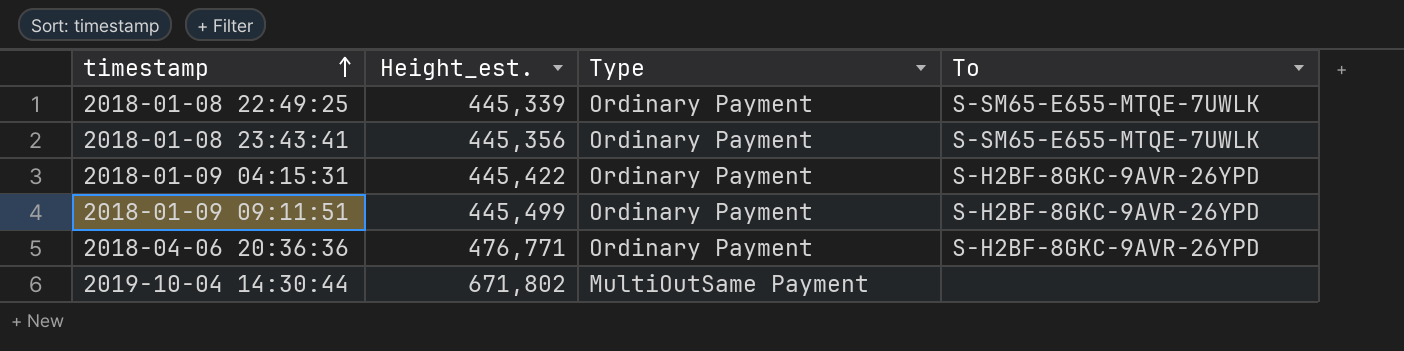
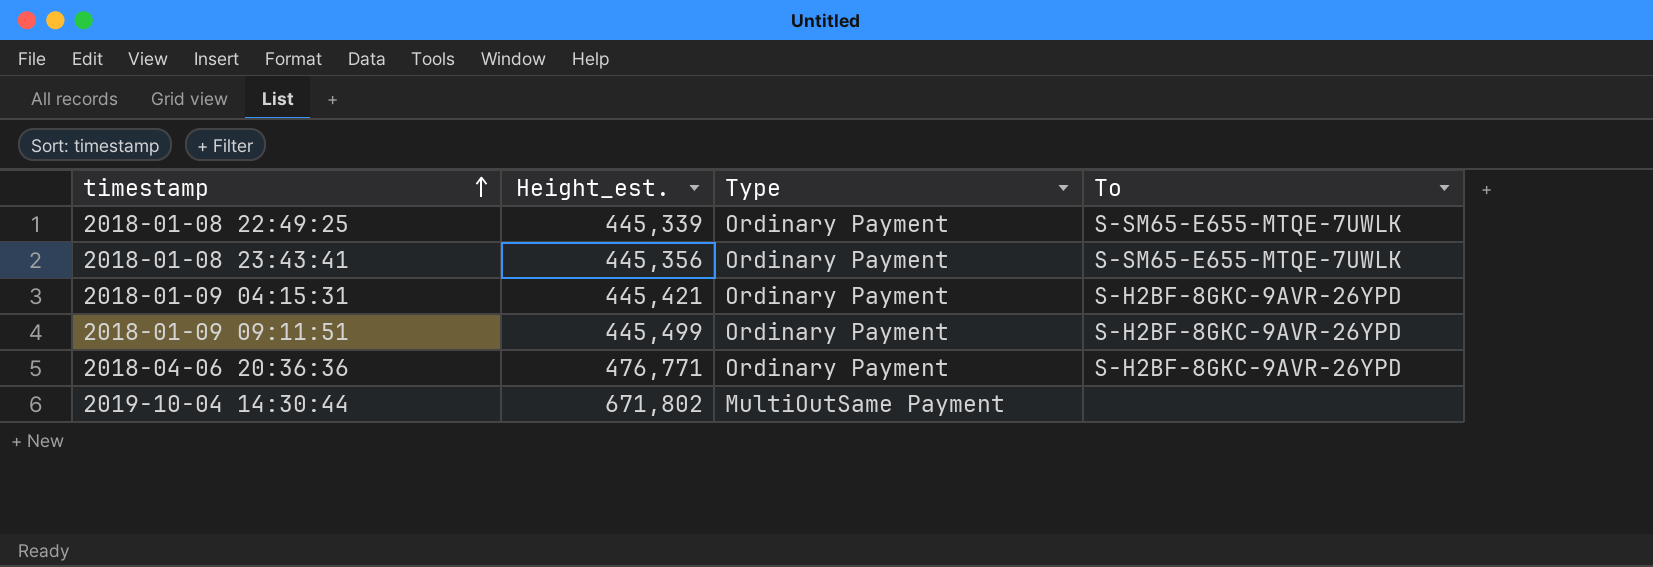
2018-01-09 04:15:31 | Height_est.: 445,422 -> 445,421

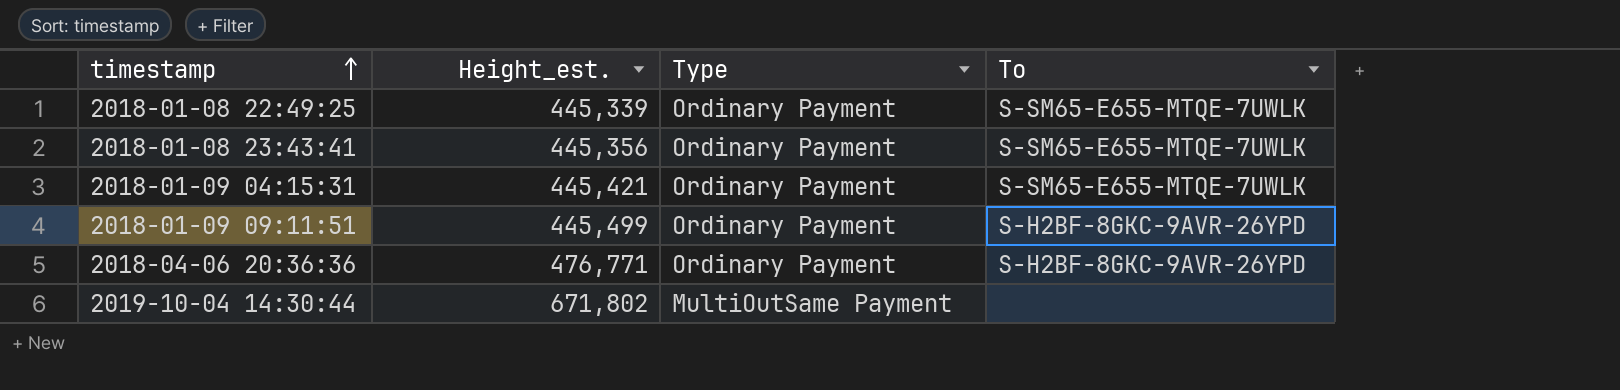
2018-01-09 04:15:31 | To: S-H2BF-8GKC-9AVR-26YPD -> S-SM65-E655-MTQE-7UWLK

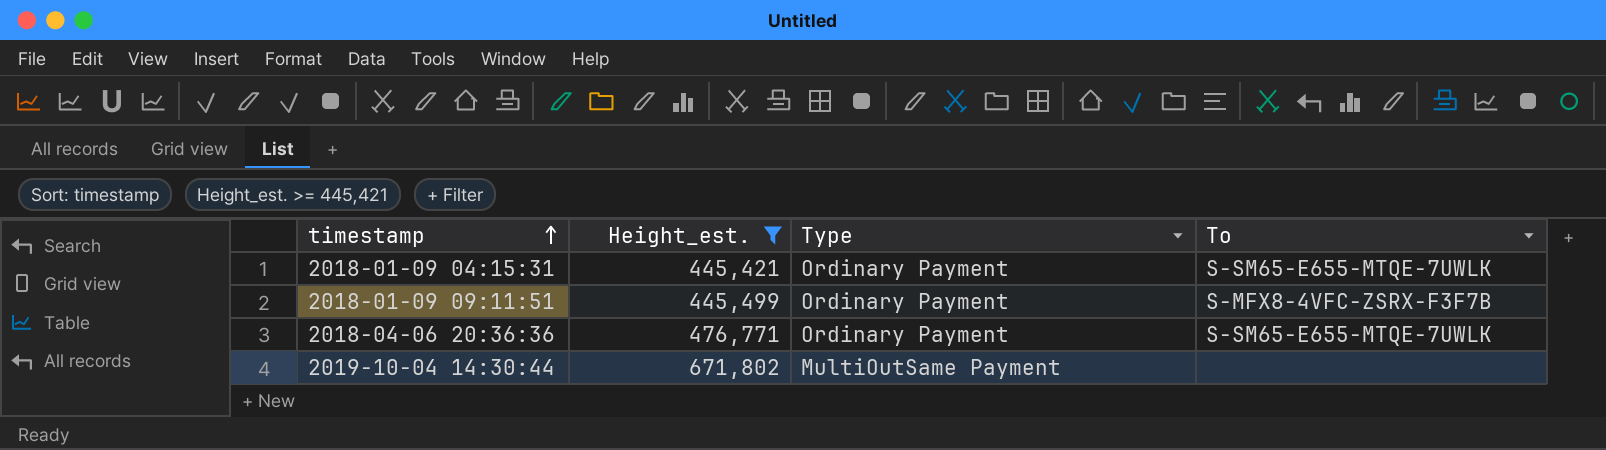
filter: none -> Height_est. >= 445,421
2018-01-09 09:11:51 | To: S-H2BF-8GKC-9AVR-26YPD -> S-MFX8-4VFC-ZSRX-F3F7B
2018-04-06 20:36:36 | To: S-H2BF-8GKC-9AVR-26YPD -> S-SM65-E655-MTQE-7UWLK

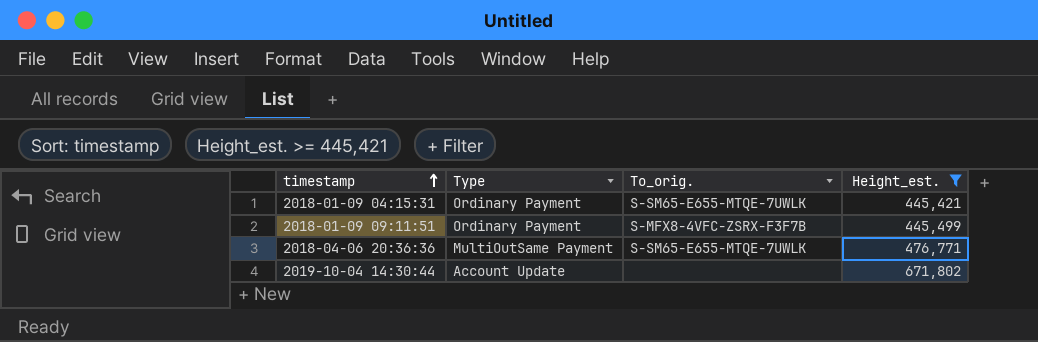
column name: To -> To_orig.
column Height_est. | position: 2 -> 4
2018-04-06 20:36:36 | Type: Ordinary Payment -> MultiOutSame Payment
2019-10-04 14:30:44 | Type: MultiOutSame Payment -> Account Update

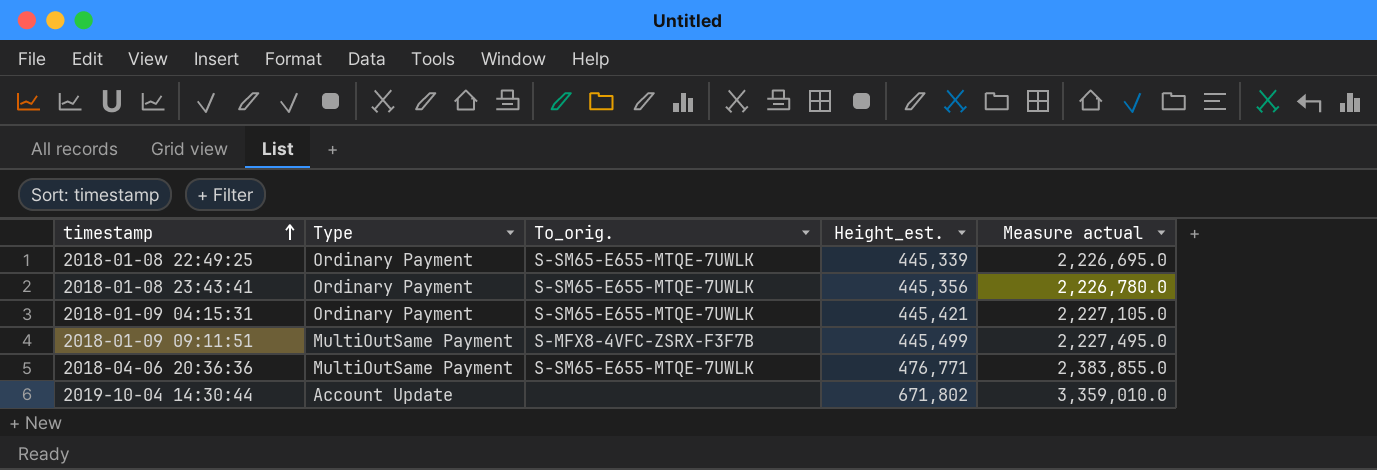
filter: Height_est. >= 445,421 -> none
column Measure actual | formula: none -> [Height_est.] * 5
2018-01-09 09:11:51 | Type: Ordinary Payment -> MultiOutSame Payment

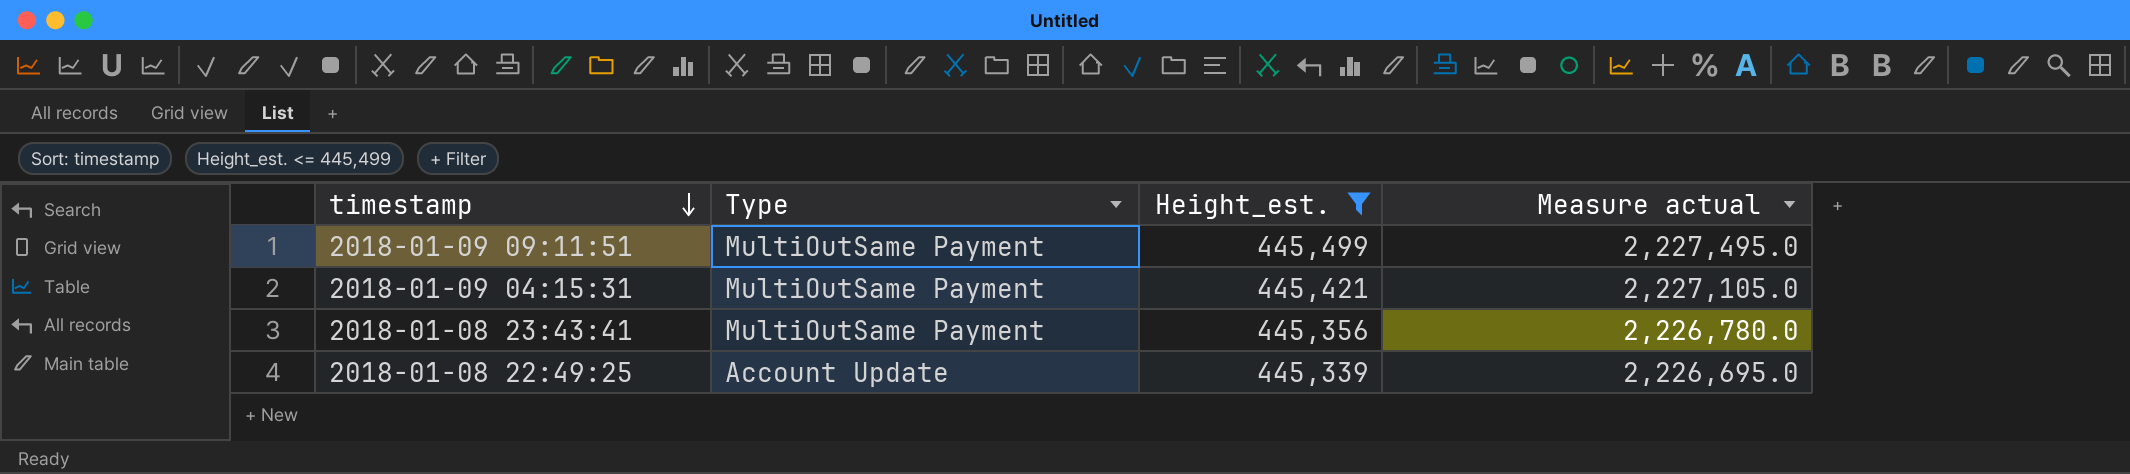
filter: none -> Height_est. <= 445,499
row order: timestamp ascending -> timestamp descending
column To_orig. | position: 3 -> none
2018-01-09 04:15:31 | Type: Ordinary Payment -> MultiOutSame Payment
2018-01-08 23:43:41 | Type: Ordinary Payment -> MultiOutSame Payment
2018-01-08 22:49:25 | Type: Ordinary Payment -> Account Update

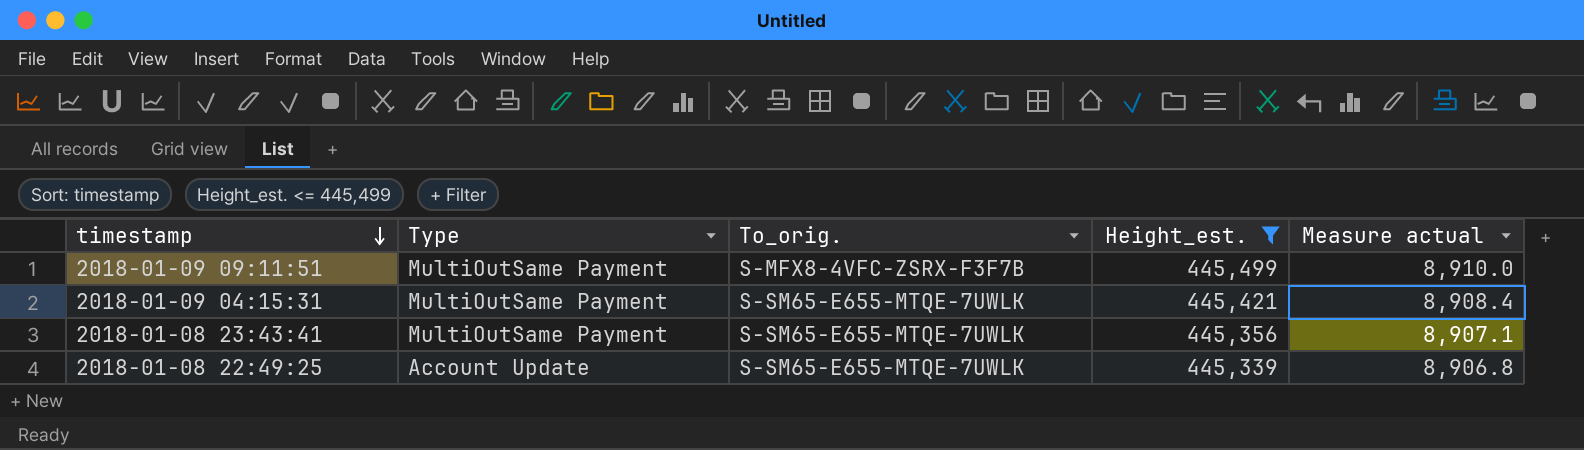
column To_orig. | position: none -> 3
column Measure actual | formula: [Height_est.] * 5 -> [Height_est.] * 0.02

